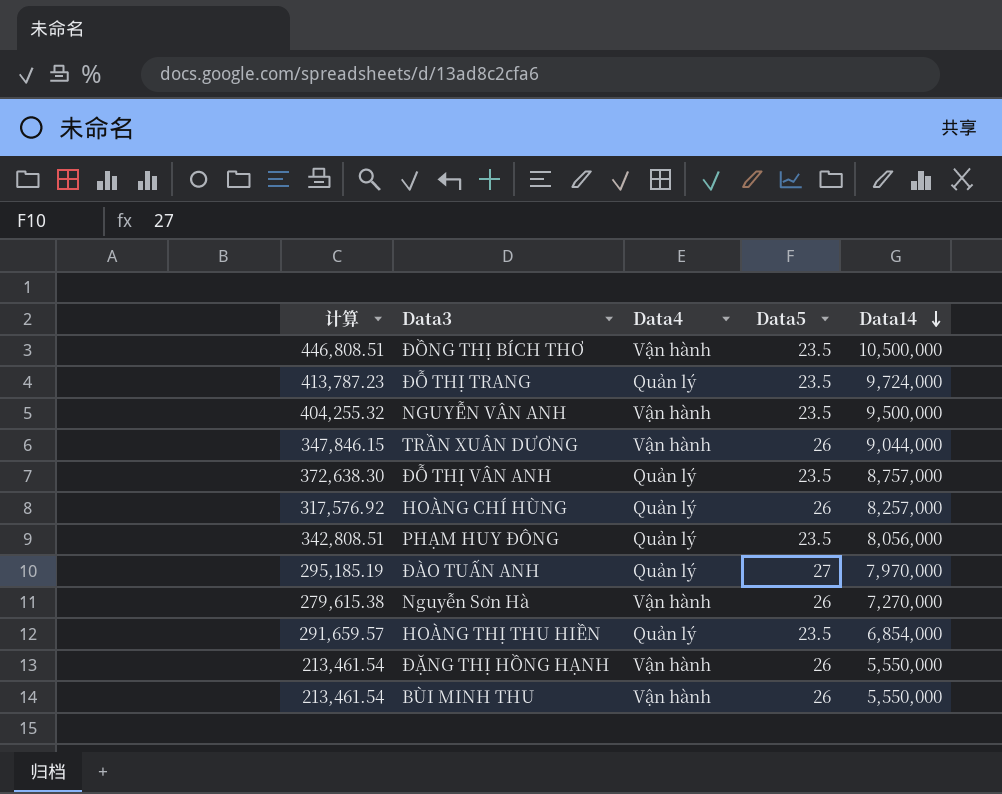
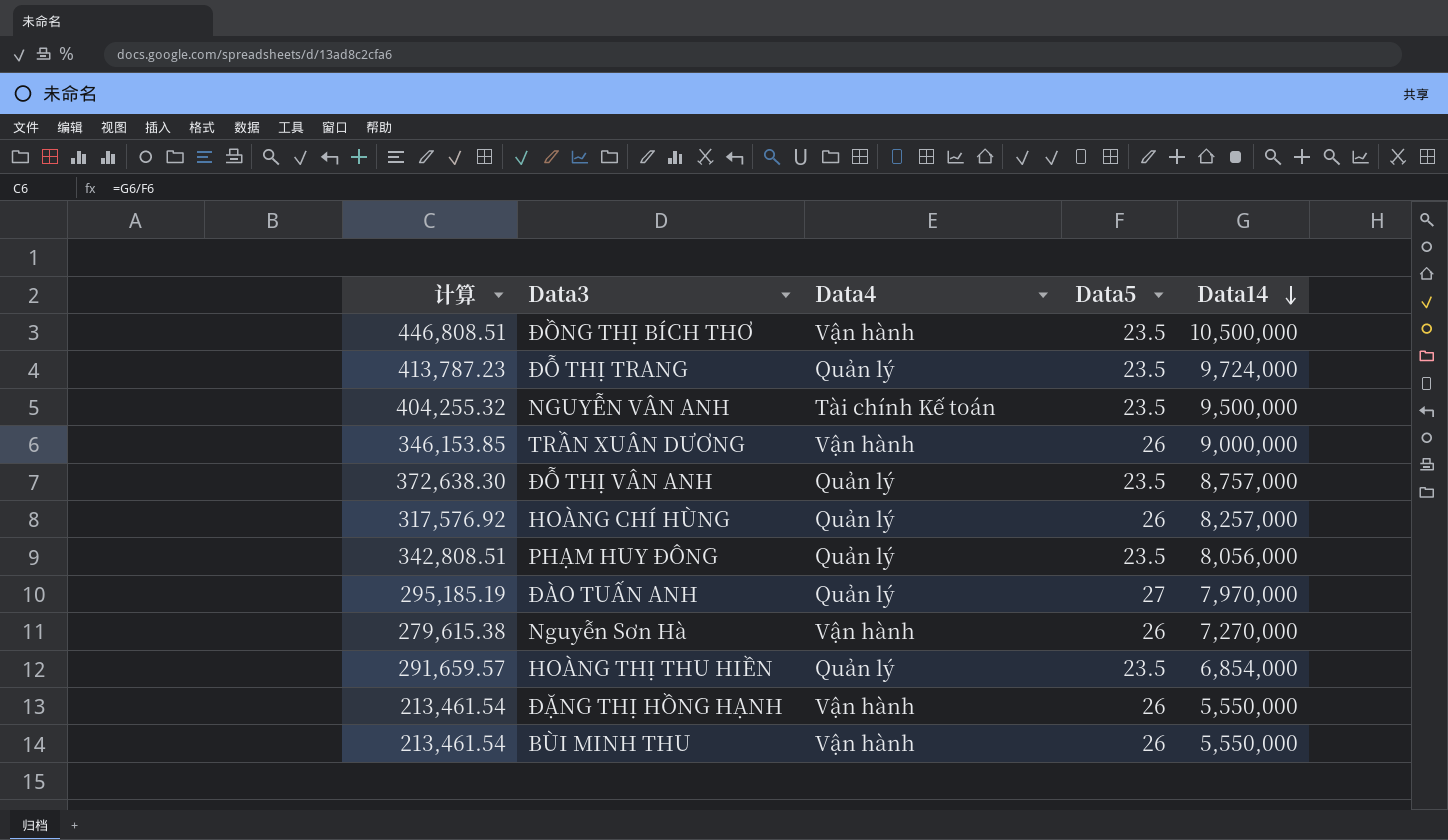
NGUYỄN VÂN ANH | Data4: Vận hành -> Tài chính Kế toán
TRẦN XUÂN DƯƠNG | 计算: 347,846.15 -> 346,153.85
TRẦN XUÂN DƯƠNG | Data14: 9,044,000 -> 9,000,000

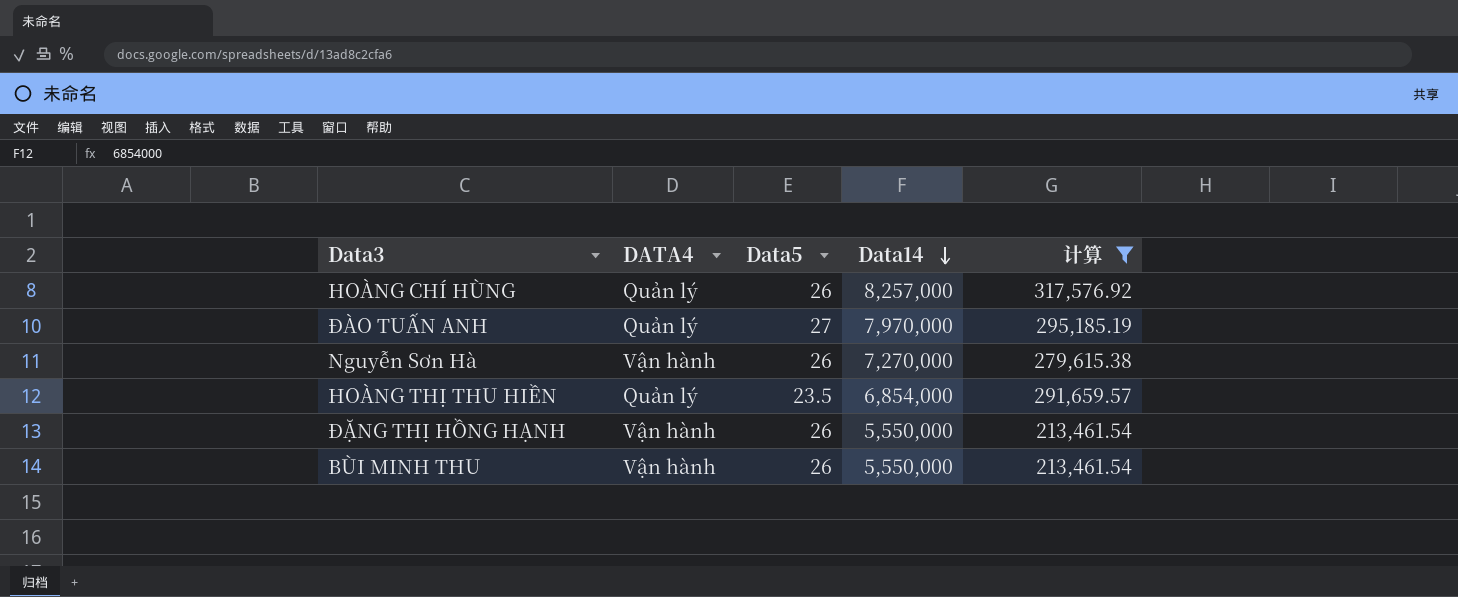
filter: none -> 计算 <= 317,576.92
column name: Data4 -> DATA4
column 计算 | position: 1 -> 5

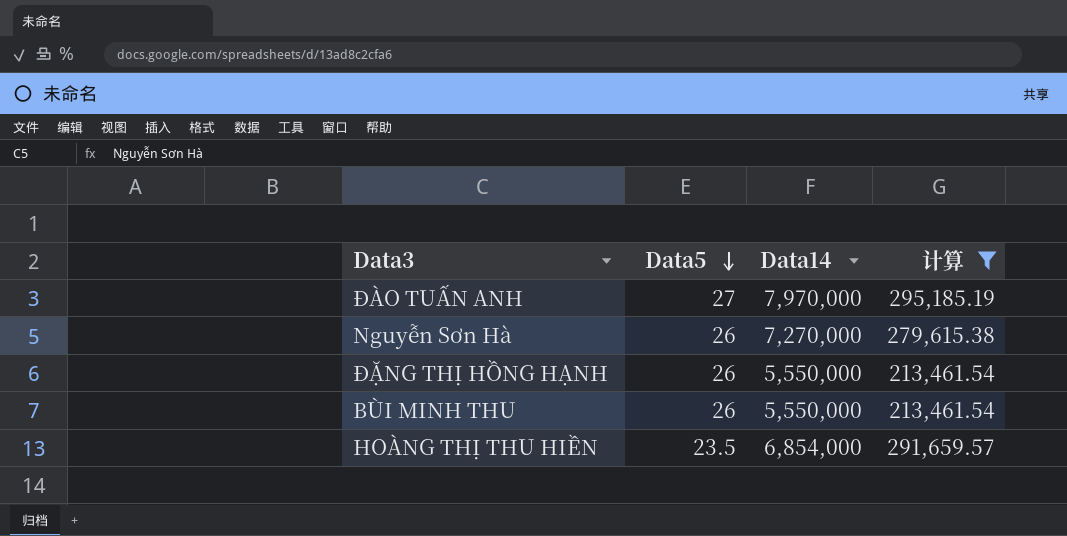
row order: Data14 descending -> Data5 descending
column DATA4 | position: 2 -> none
row HOÀNG CHÍ HÙNG: Quản lý | 26 | 8,257,000 | 317,576.92 -> none

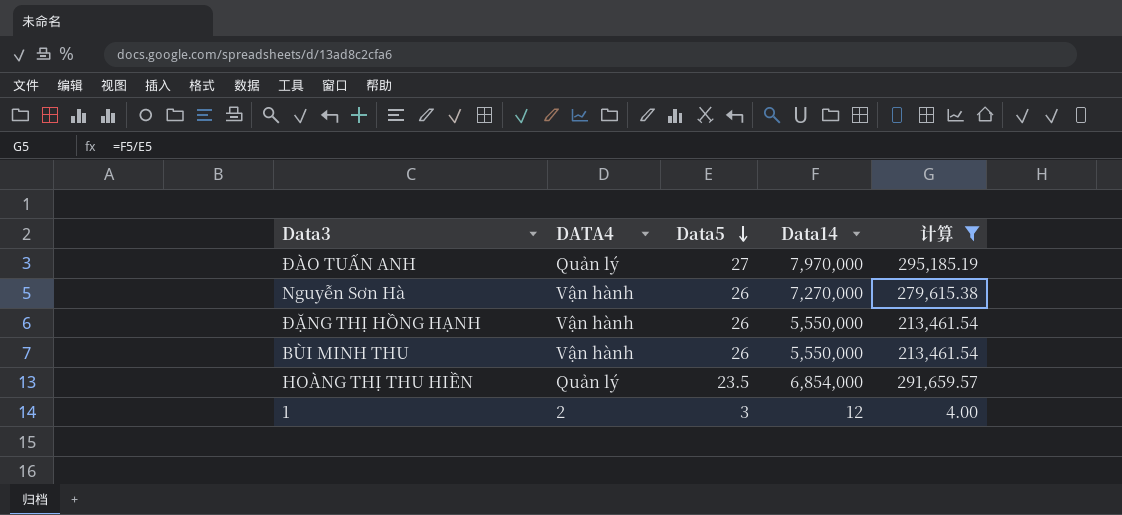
column DATA4 | position: none -> 2
row 1: none -> 2 | 3 | 12 | 4.00

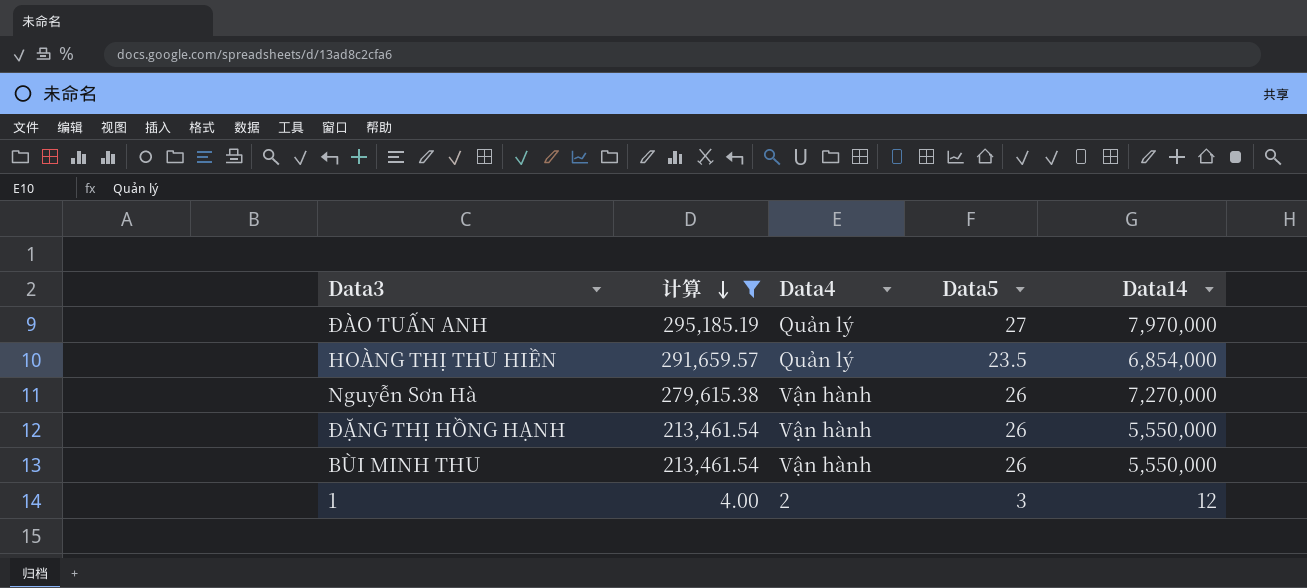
row order: Data5 descending -> 计算 descending
column 计算 | position: 5 -> 2
column name: DATA4 -> Data4

